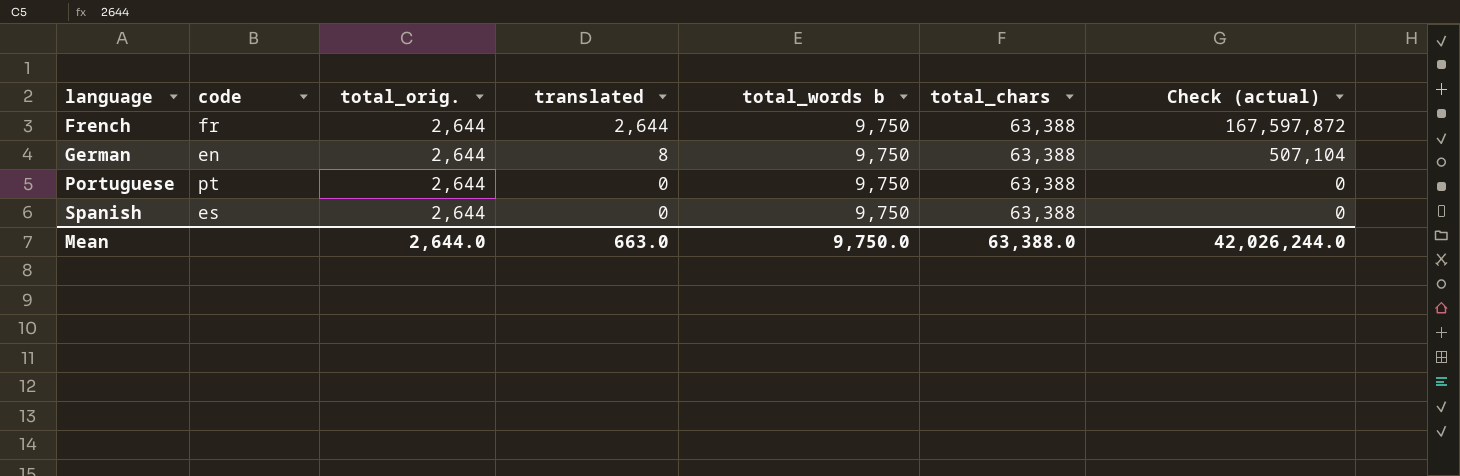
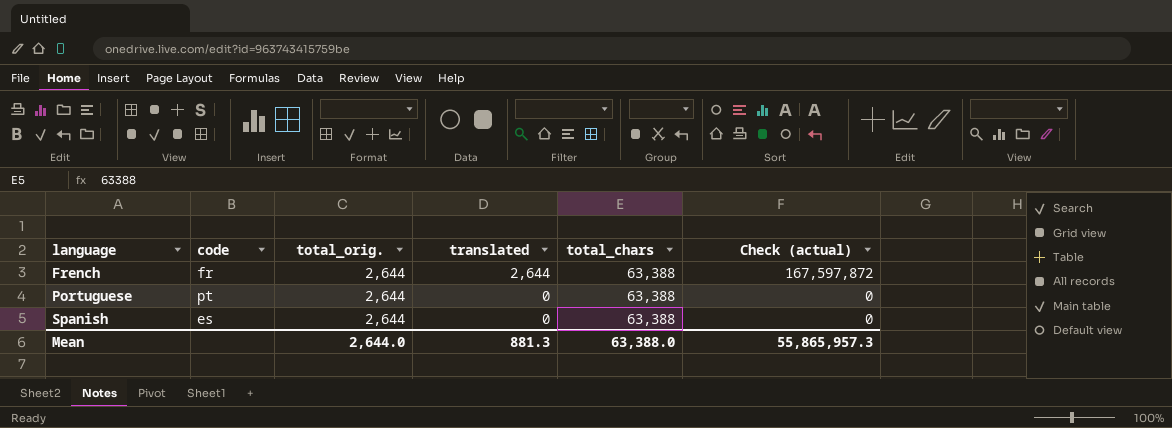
column total_words b | position: 5 -> none
row German: en | 2,644 | 8 | 9,750 | 63,388 | 507,104 -> none
Mean | translated: 663.0 -> 881.3
Mean | Check (actual): 42,026,244.0 -> 55,865,957.3

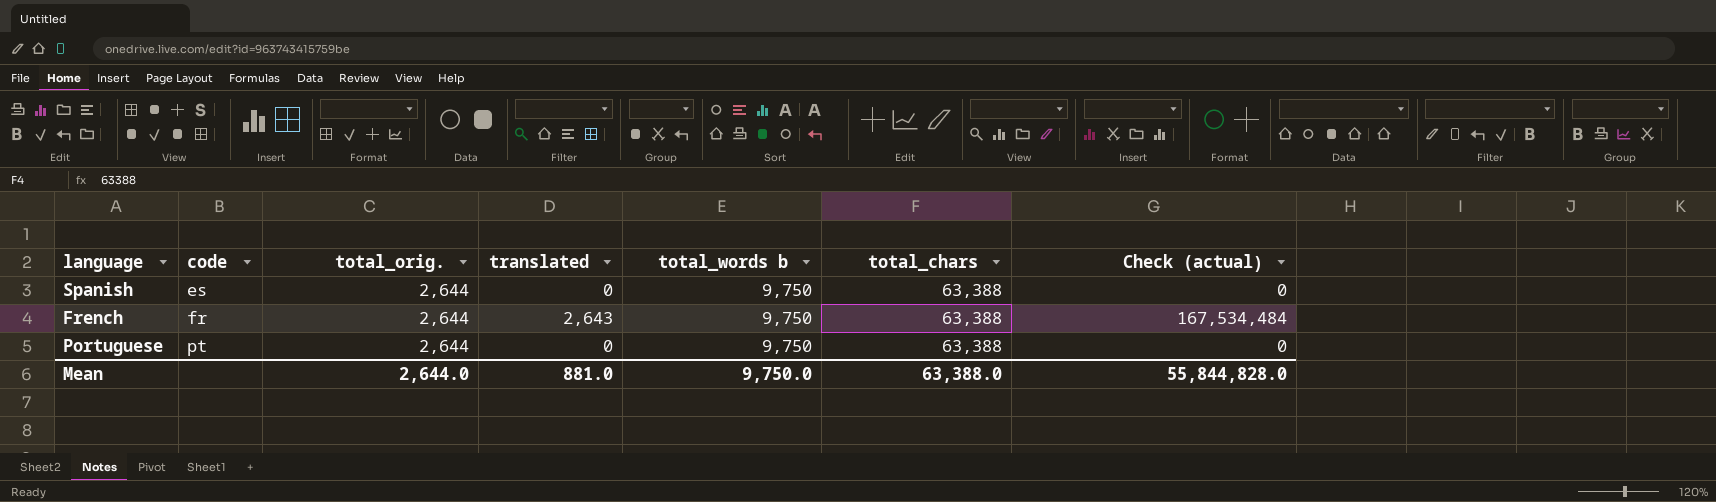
row order: language ascending -> code ascending
column total_words b | position: none -> 5
French | translated: 2,644 -> 2,643
French | Check (actual): 167,597,872 -> 167,534,484
Mean | translated: 881.3 -> 881.0
Mean | Check (actual): 55,865,957.3 -> 55,844,828.0

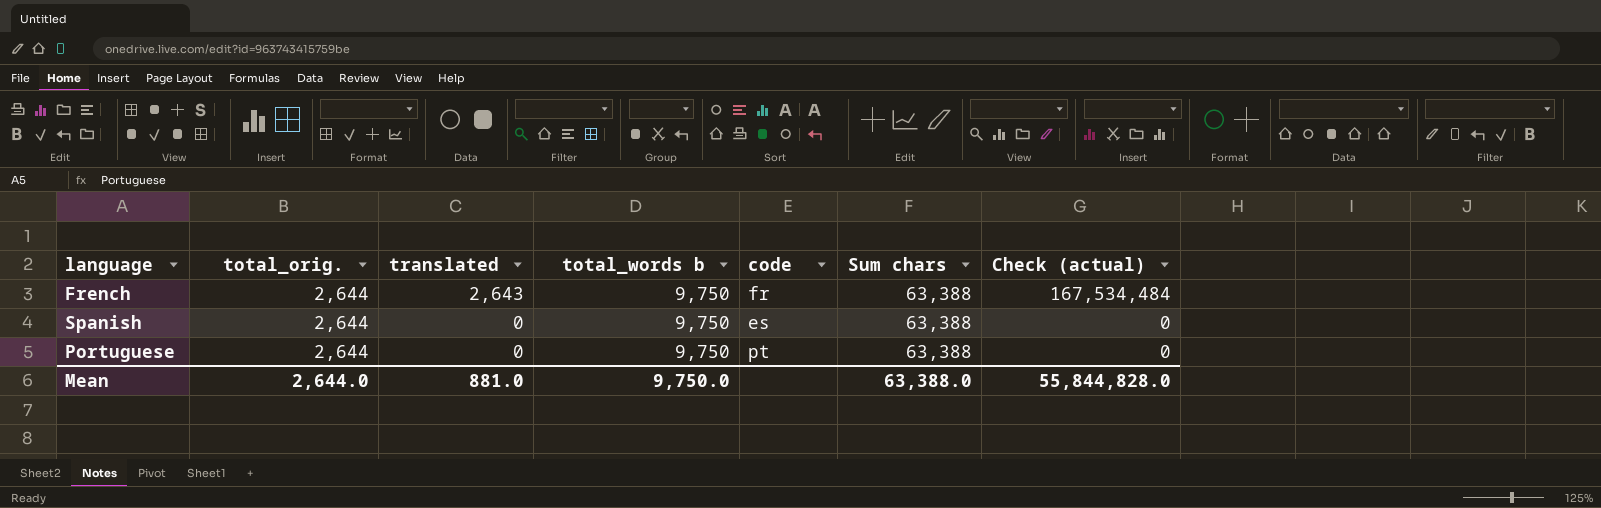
row order: code ascending -> translated descending
column code | position: 2 -> 5
column name: total_chars -> Sum chars

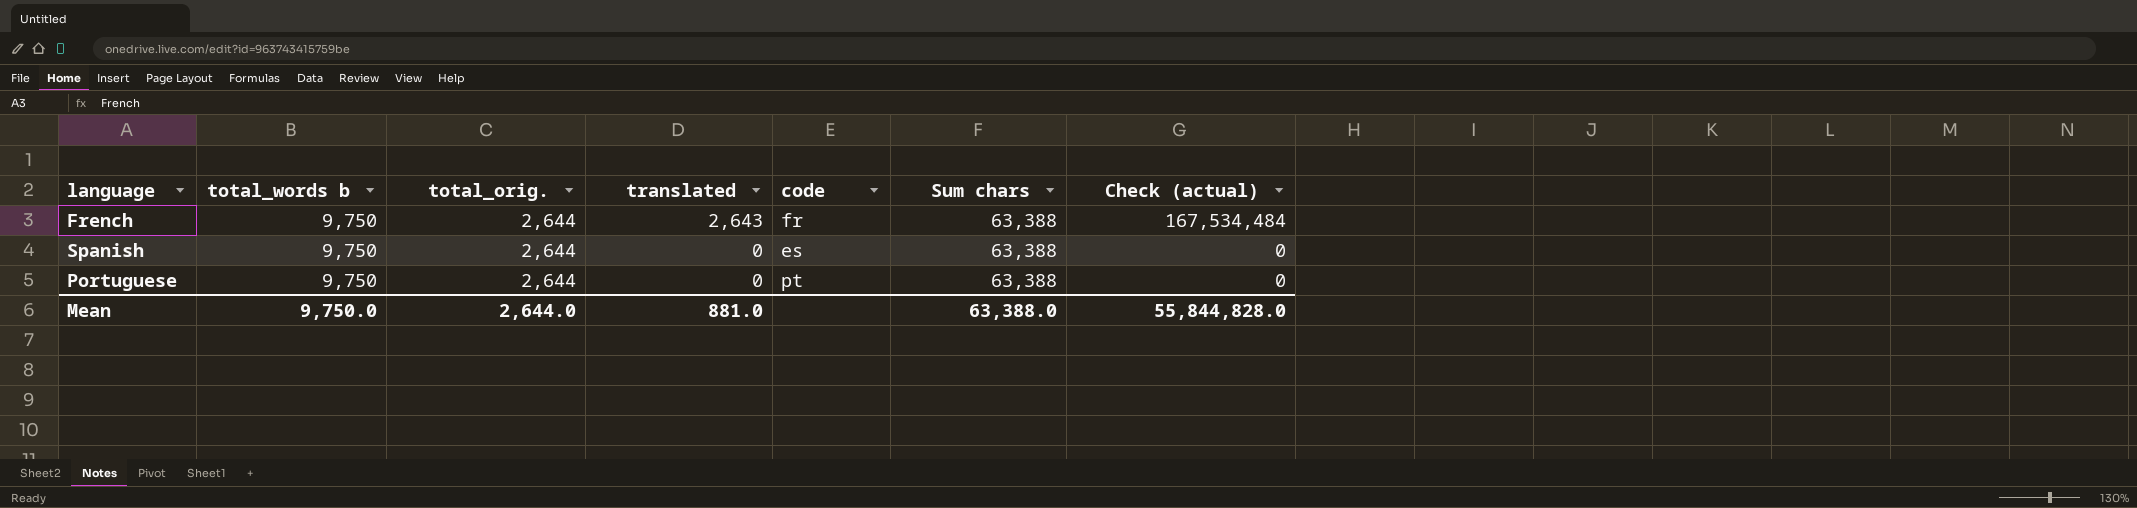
column total_words b | position: 4 -> 2

